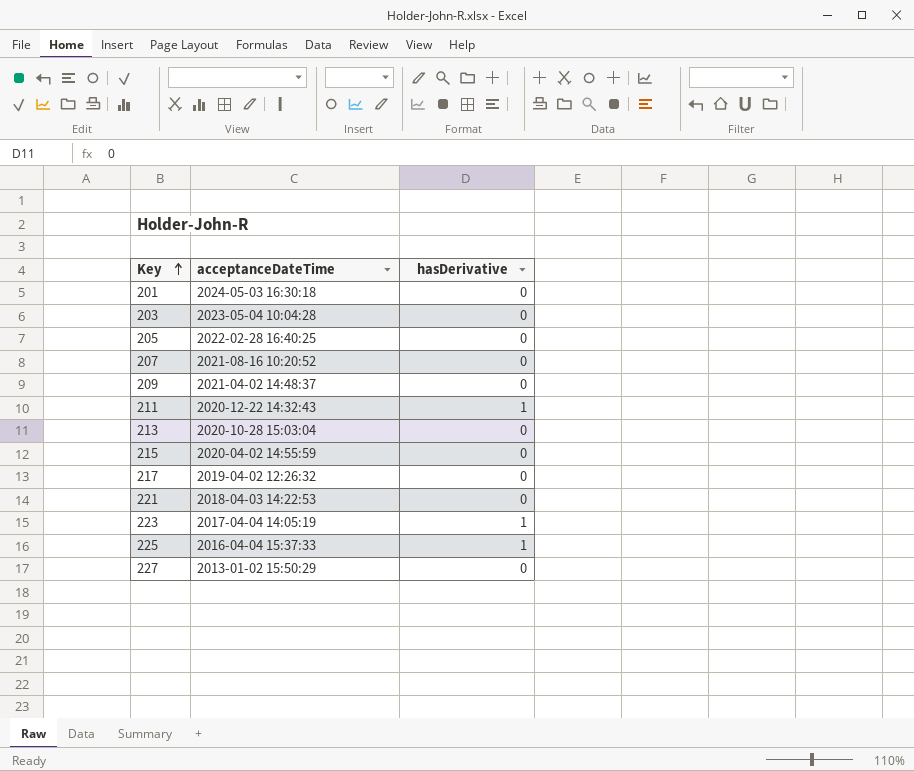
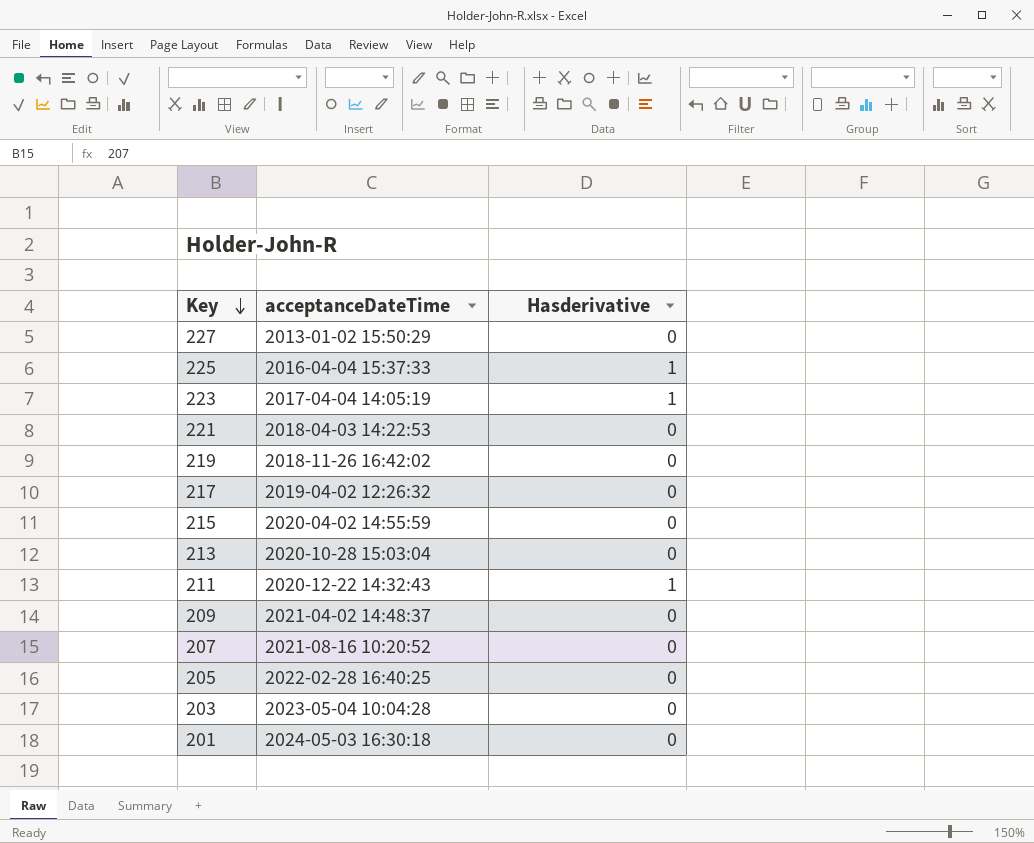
row order: Key ascending -> Key descending
column name: hasDerivative -> Hasderivative
row 219: none -> 2018-11-26 16:42:02 | 0

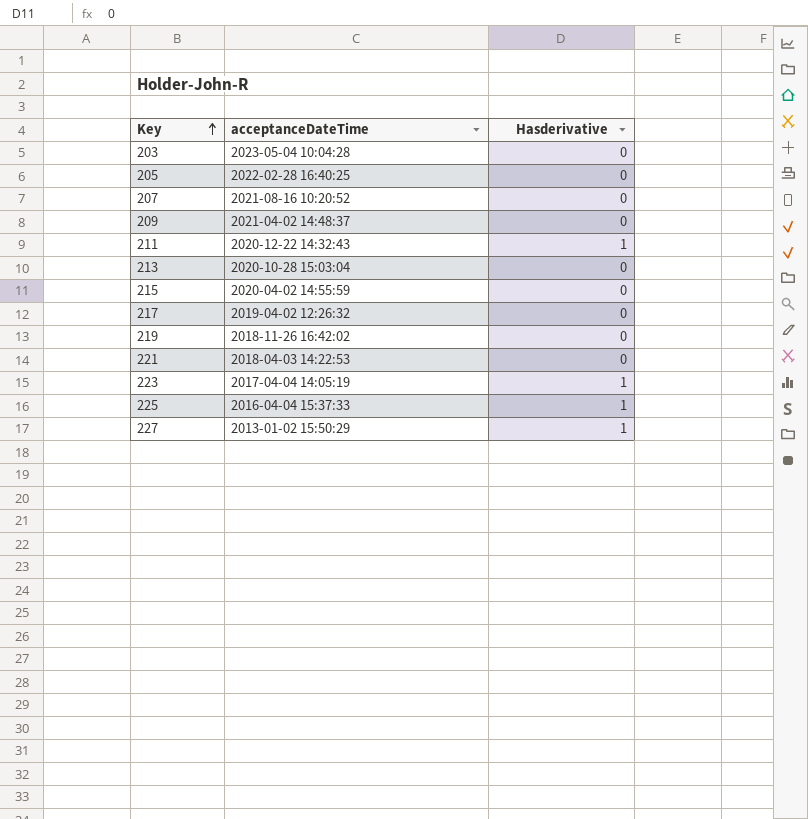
row order: Key descending -> Key ascending
row 201: 2024-05-03 16:30:18 | 0 -> none
227 | Hasderivative: 0 -> 1

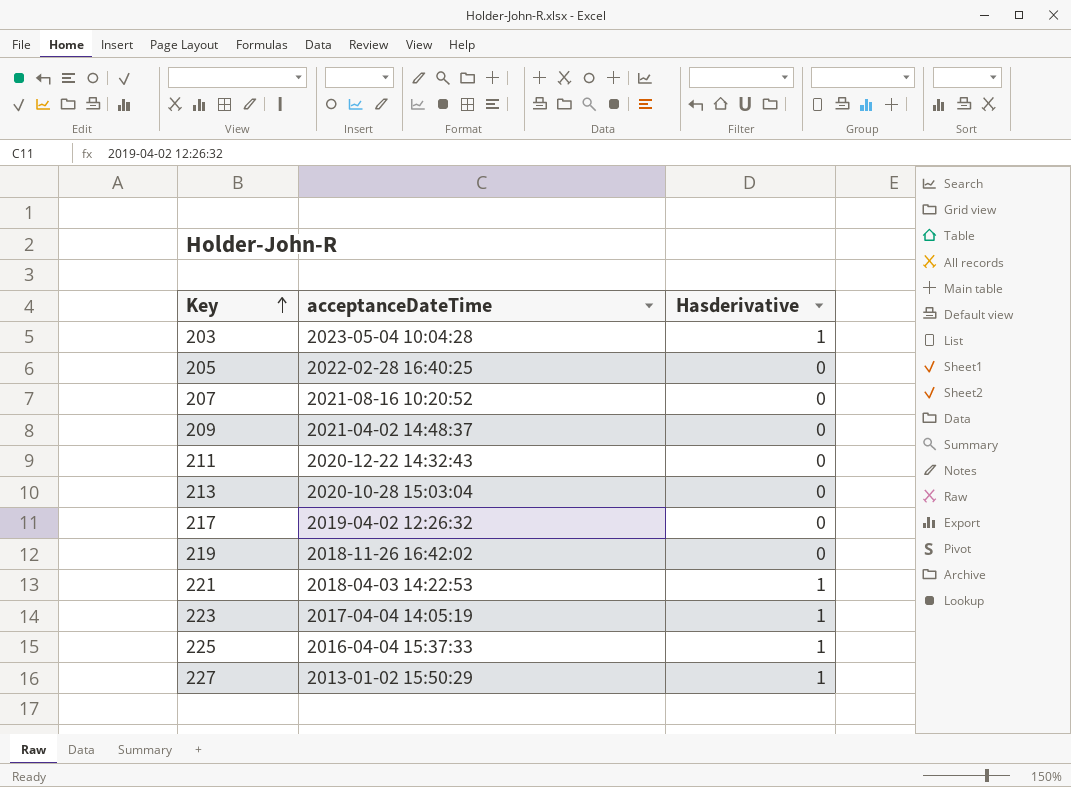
row 215: 2020-04-02 14:55:59 | 0 -> none
203 | Hasderivative: 0 -> 1
211 | Hasderivative: 1 -> 0
221 | Hasderivative: 0 -> 1

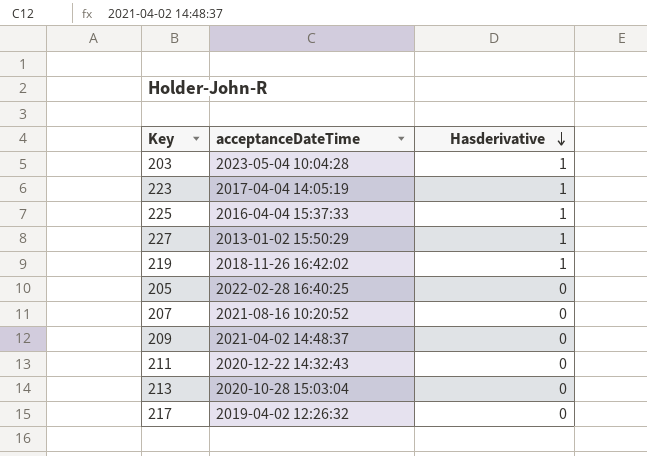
row order: Key ascending -> Hasderivative descending
row 221: 2018-04-03 14:22:53 | 1 -> none
219 | Hasderivative: 0 -> 1

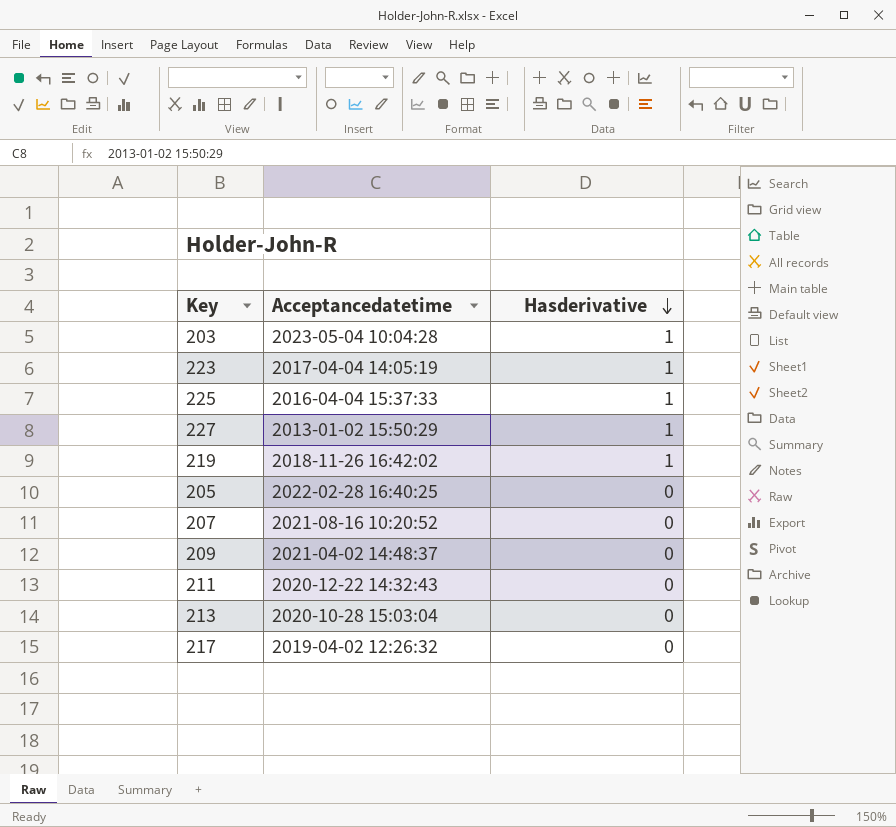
column name: acceptanceDateTime -> Acceptancedatetime

